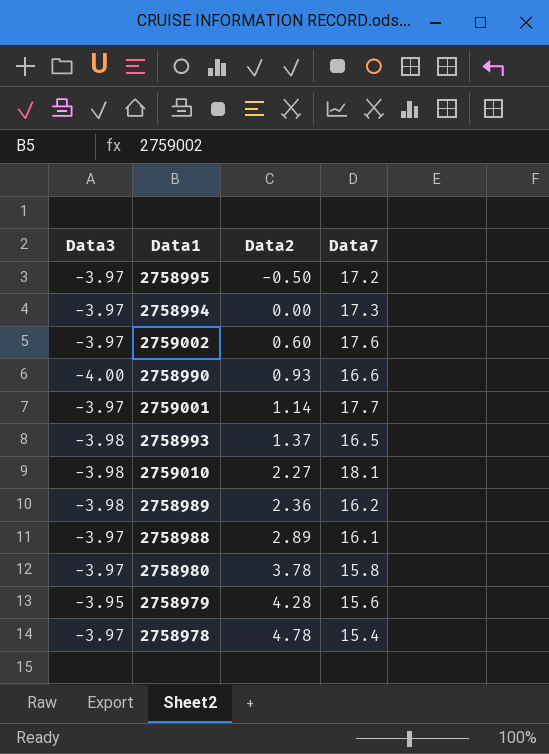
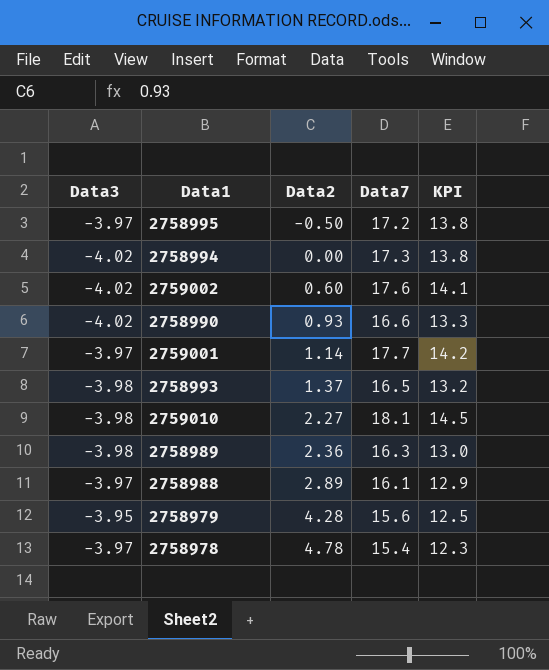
column KPI | formula: none -> [Data7] * 0.8
row 2758980: -3.97 | 3.78 | 15.8 -> none
2758994 | Data3: -3.97 -> -4.02
2759002 | Data3: -3.97 -> -4.02
2758990 | Data3: -4.00 -> -4.02
2758989 | Data7: 16.2 -> 16.3

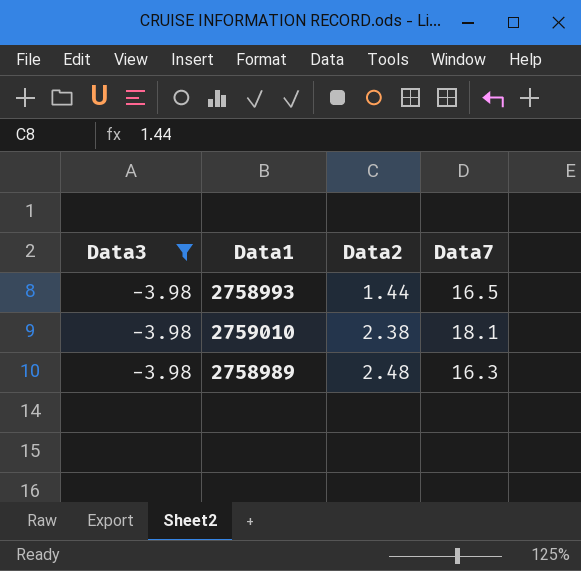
filter: none -> Data3 = -3.98
column KPI | formula: [Data7] * 0.8 -> none
2758993 | Data2: 1.37 -> 1.44
2759010 | Data2: 2.27 -> 2.38
2758989 | Data2: 2.36 -> 2.48

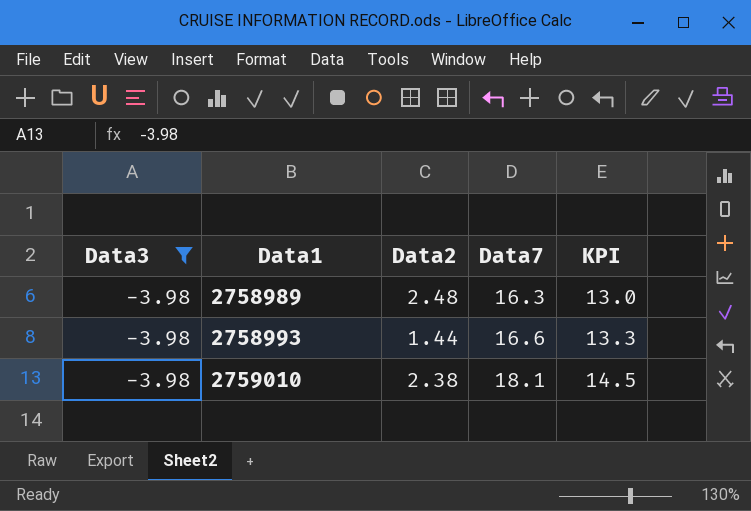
row order: Data2 ascending -> Data1 ascending
column KPI | formula: none -> [Data7] * 0.8
2758993 | Data7: 16.5 -> 16.6

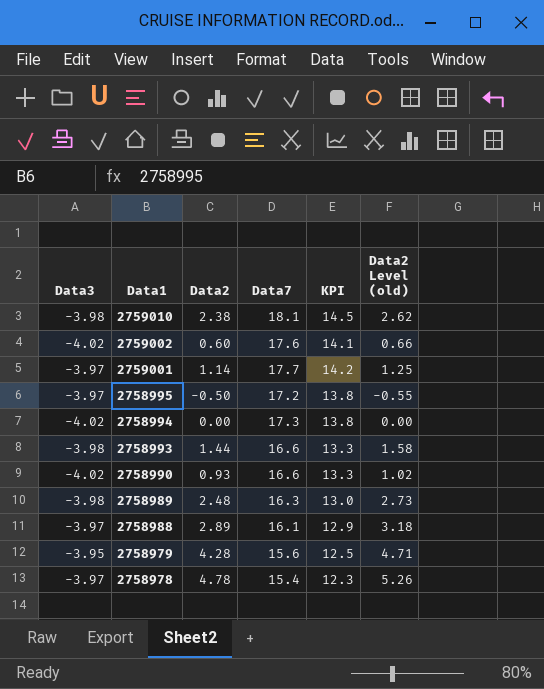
filter: Data3 = -3.98 -> none
row order: Data1 ascending -> Data1 descending
column Data2 Level (old) | formula: none -> [Data2] * 1.1

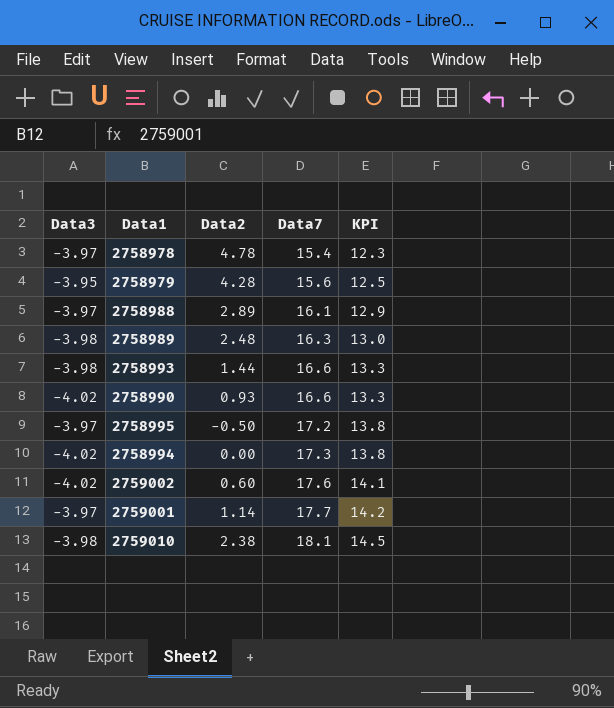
row order: Data1 descending -> Data7 ascending
column Data2 Level (old) | formula: [Data2] * 1.1 -> none

